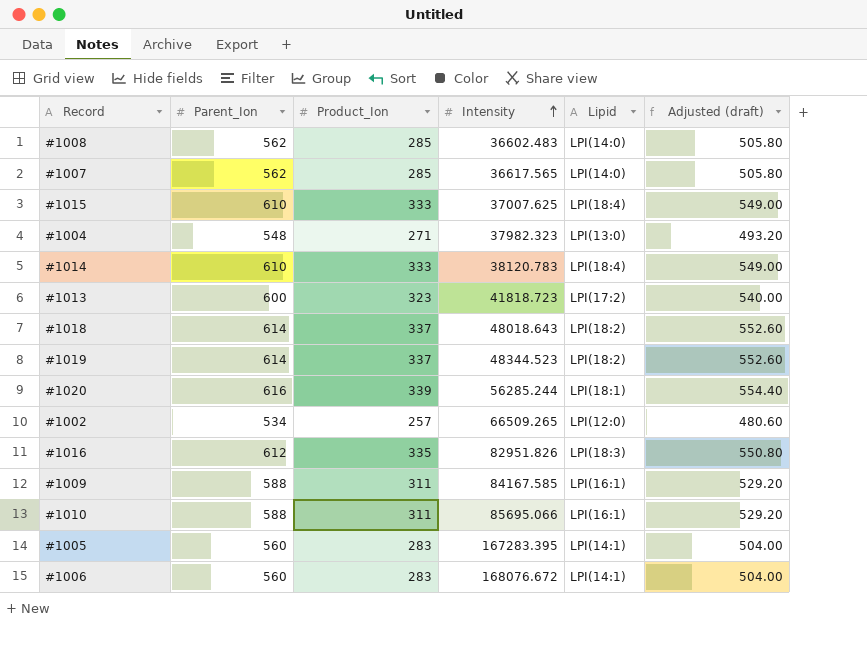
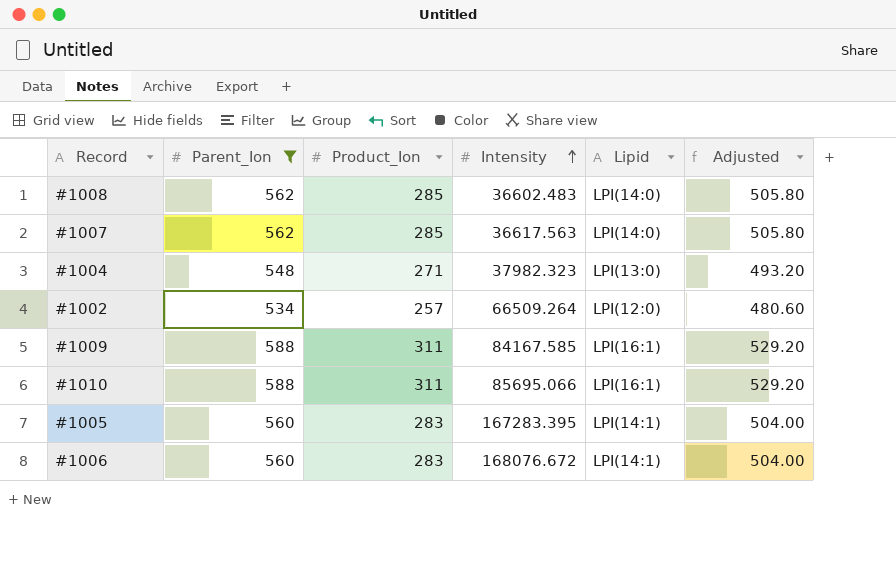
filter: none -> Parent_Ion <= 588
column name: Adjusted (draft) -> Adjusted
#1007 | Intensity: 36617.565 -> 36617.563
#1002 | Intensity: 66509.265 -> 66509.264

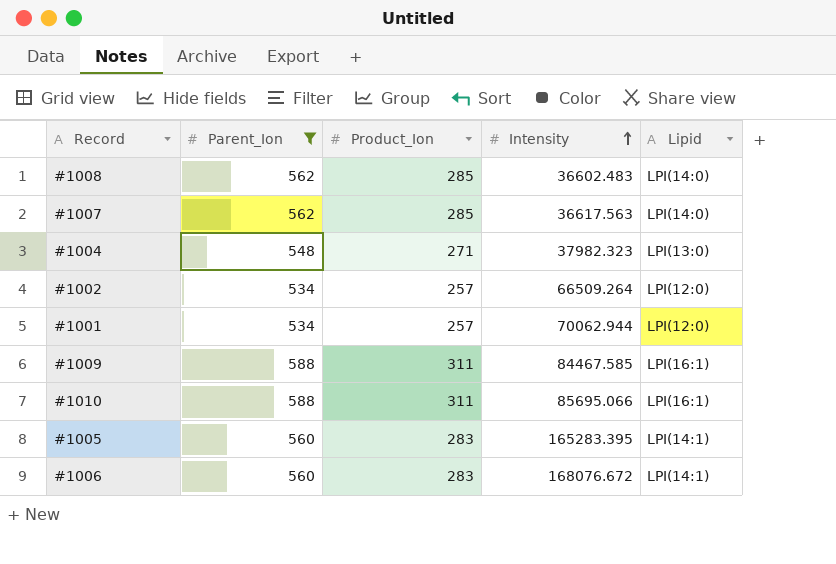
column Adjusted | formula: [Parent_Ion] * 0.9 -> none
row #1001: none -> 534 | 257 | 70062.944 | LPI(12:0)
#1009 | Intensity: 84167.585 -> 84467.585
#1005 | Intensity: 167283.395 -> 165283.395

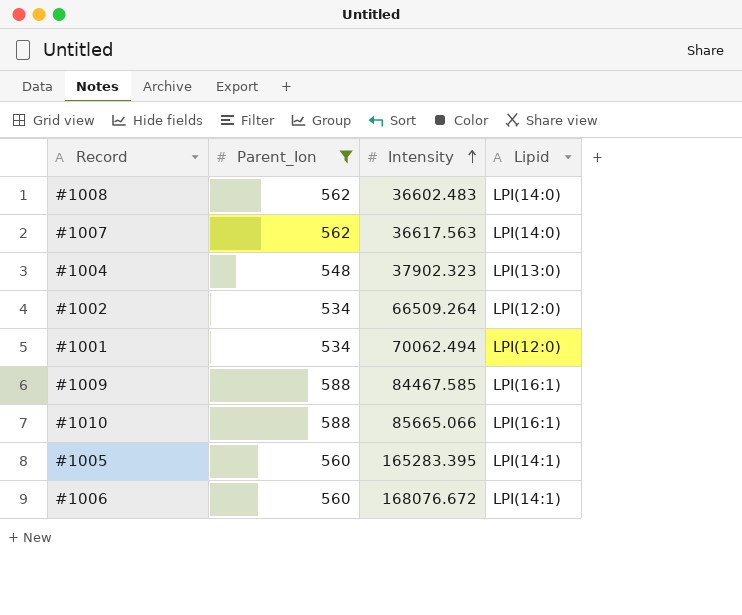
column Product_Ion | position: 3 -> none
#1004 | Intensity: 37982.323 -> 37902.323
#1001 | Intensity: 70062.944 -> 70062.494
#1010 | Intensity: 85695.066 -> 85665.066

